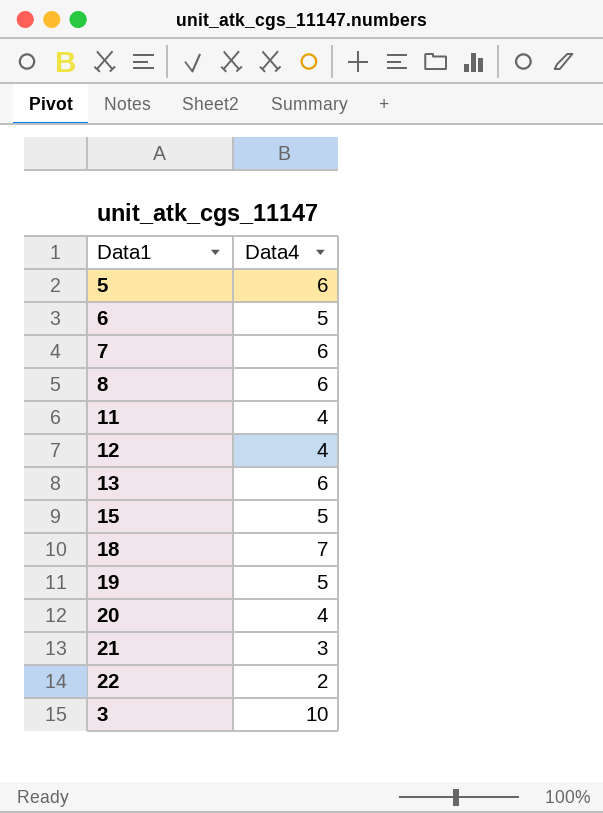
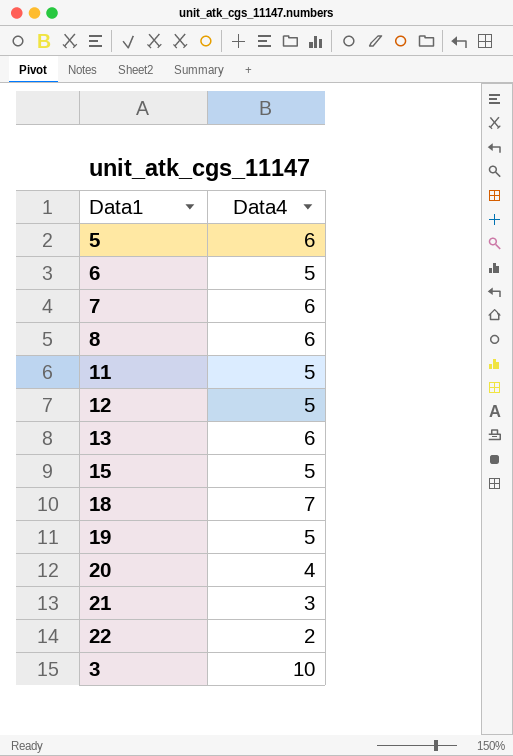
11 | Data4: 4 -> 5
12 | Data4: 4 -> 5

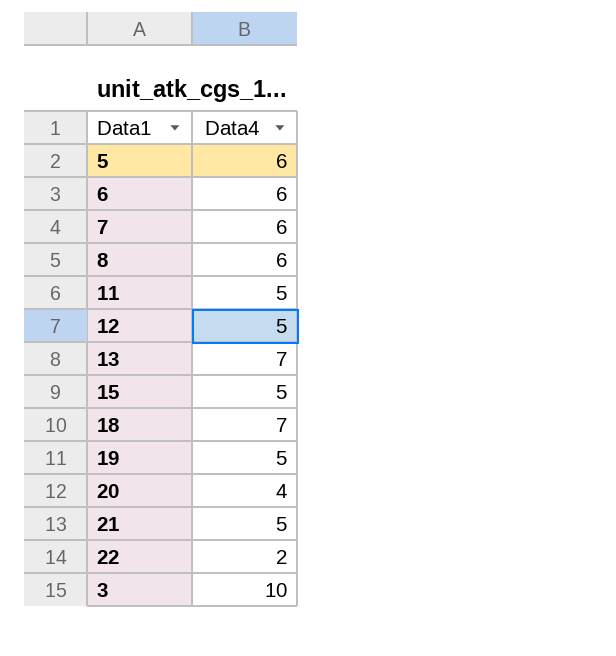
6 | Data4: 5 -> 6
13 | Data4: 6 -> 7
21 | Data4: 3 -> 5

